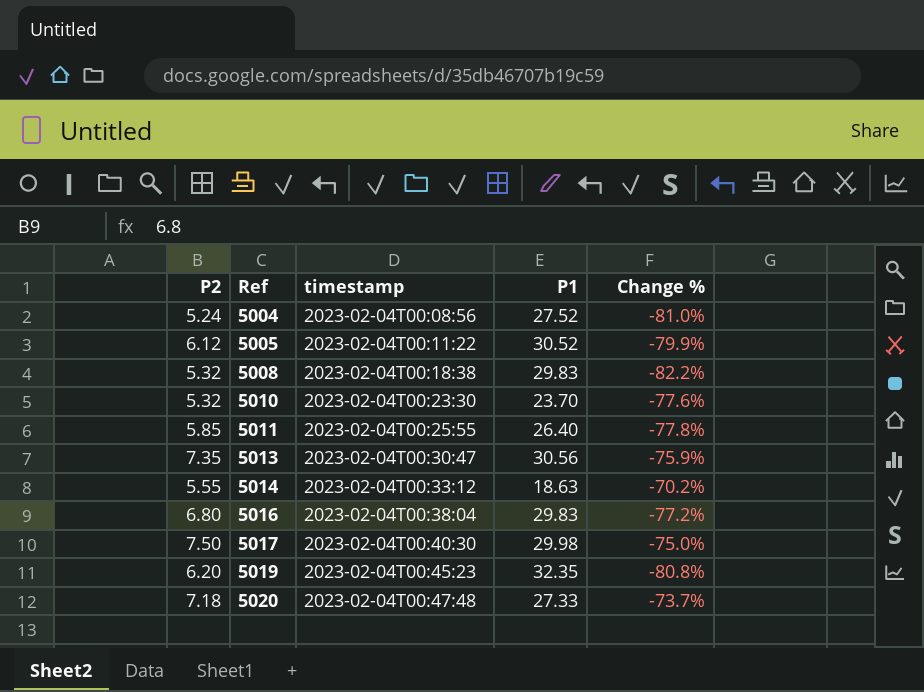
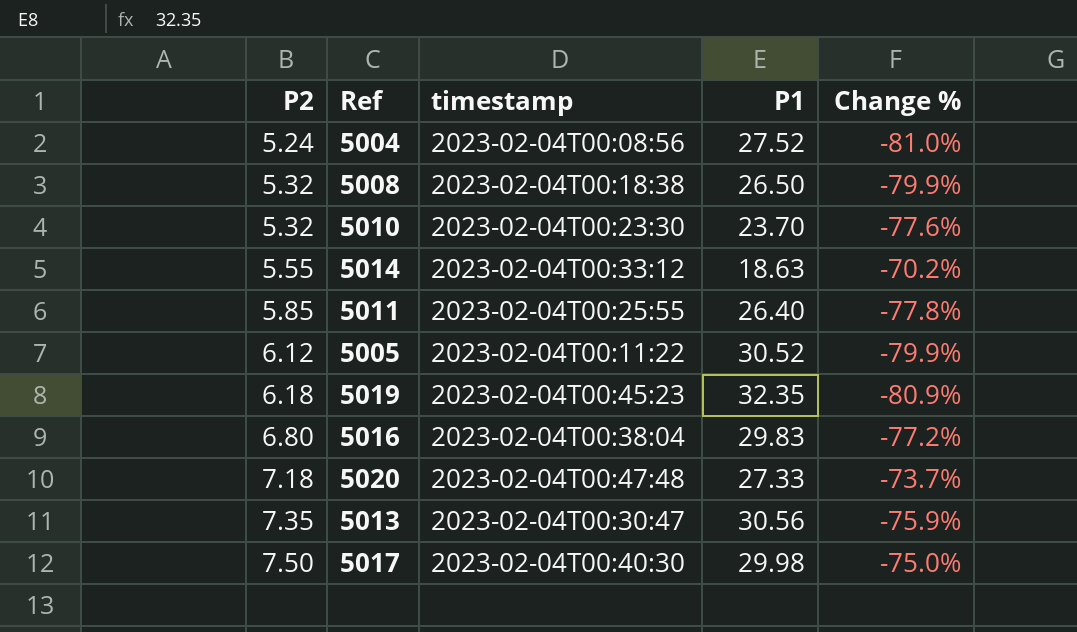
row order: Ref ascending -> P2 ascending
5008 | P1: 29.83 -> 26.50
5008 | Change %: -82.2% -> -79.9%
5019 | P2: 6.20 -> 6.18
5019 | Change %: -80.8% -> -80.9%

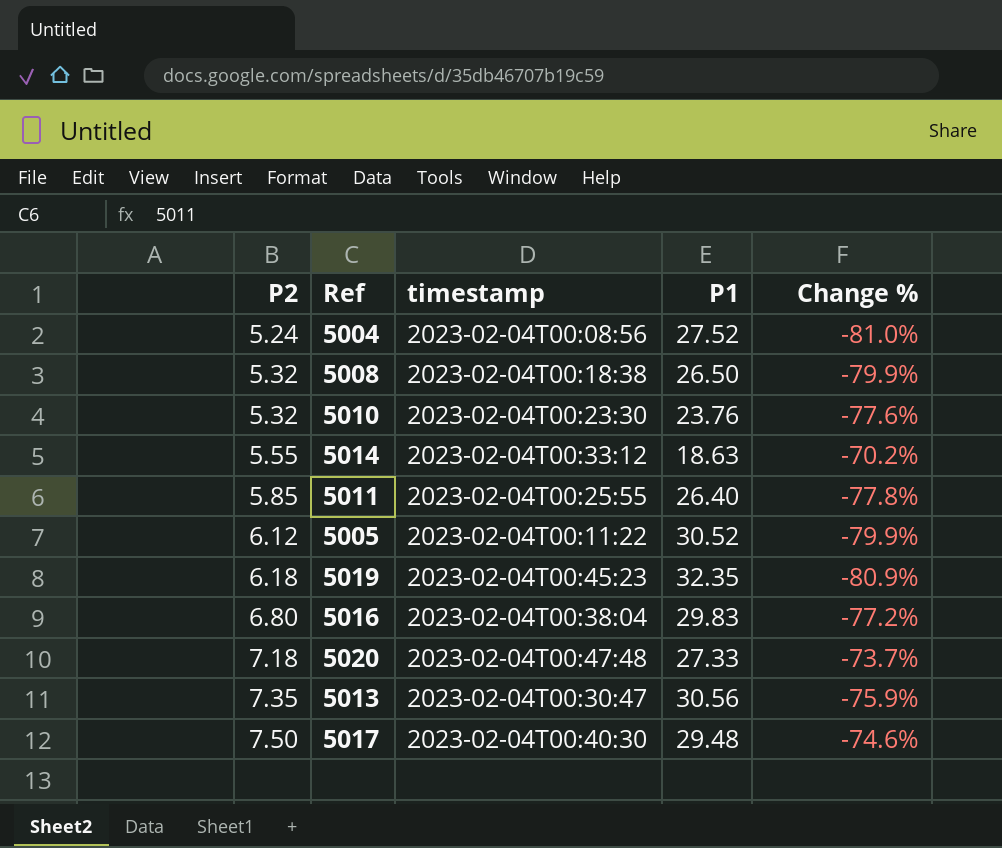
5010 | P1: 23.70 -> 23.76
5017 | P1: 29.98 -> 29.48
5017 | Change %: -75.0% -> -74.6%

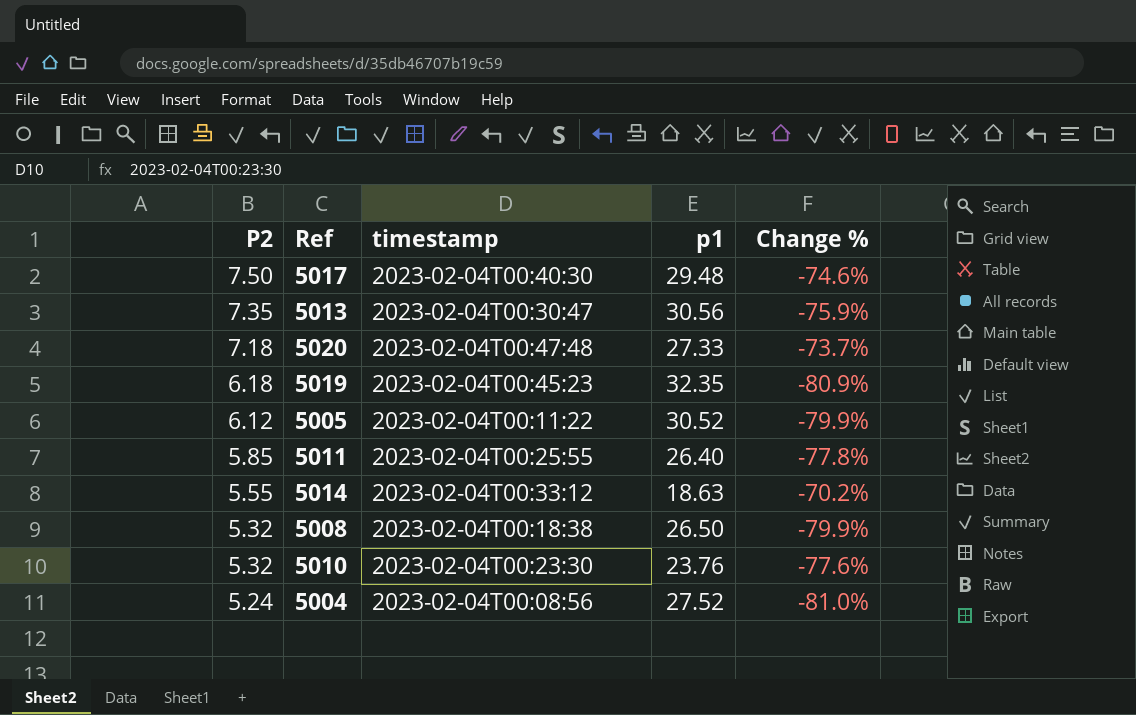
row order: P2 ascending -> P2 descending
column name: P1 -> p1
row 5016: 6.80 | 2023-02-04T00:38:04 | 29.83 | -77.2% -> none

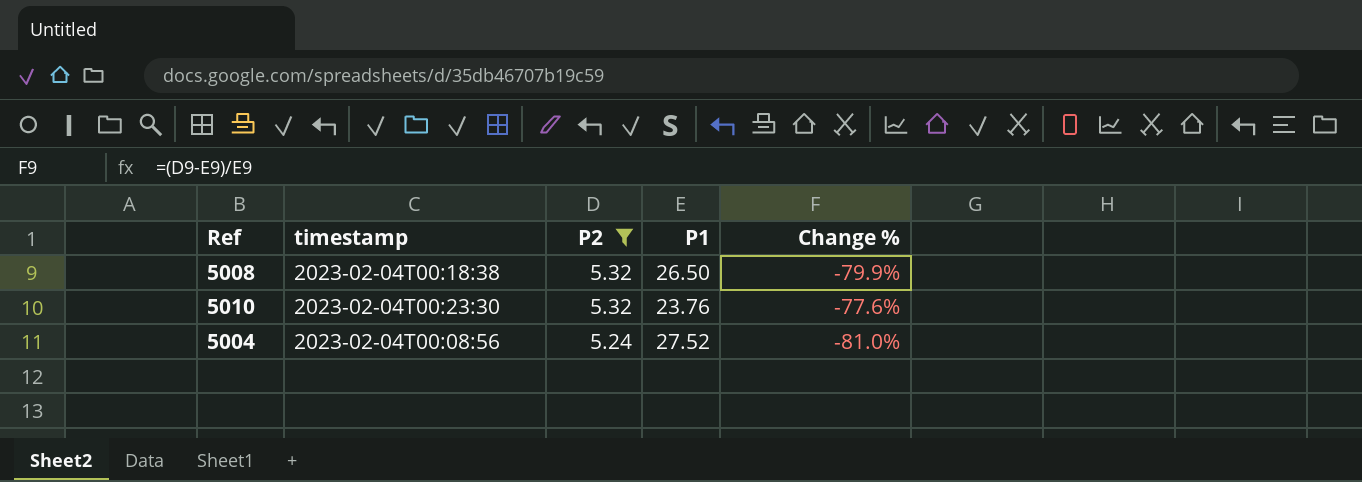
filter: none -> P2 <= 5.32
column P2 | position: 1 -> 3
column name: p1 -> P1

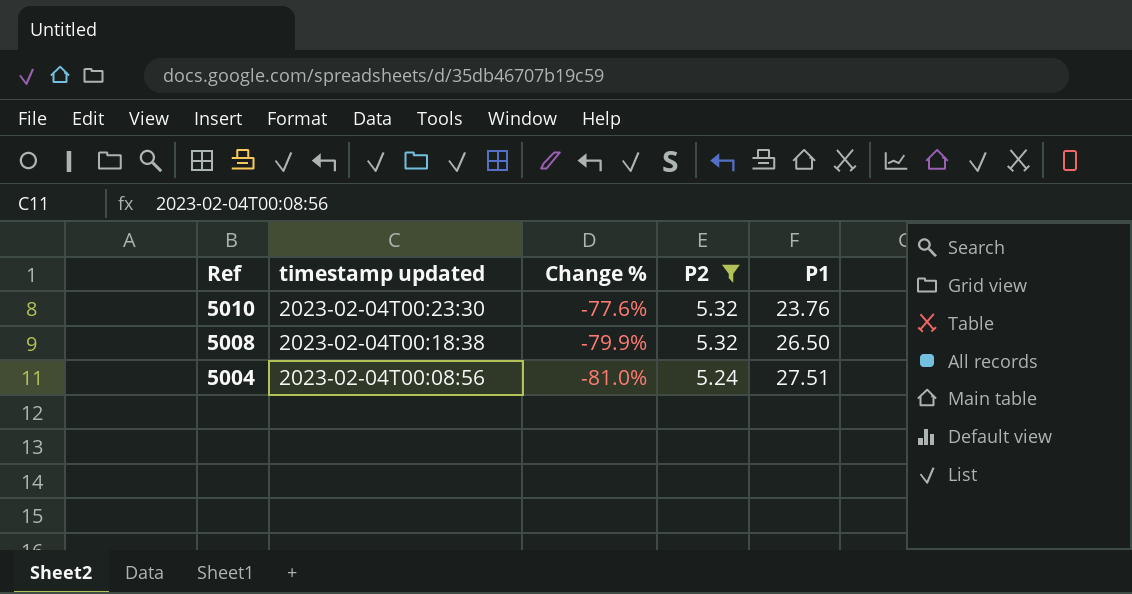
row order: P2 descending -> Ref descending
column name: timestamp -> timestamp updated
column Change % | position: 5 -> 3
5004 | P1: 27.52 -> 27.51

